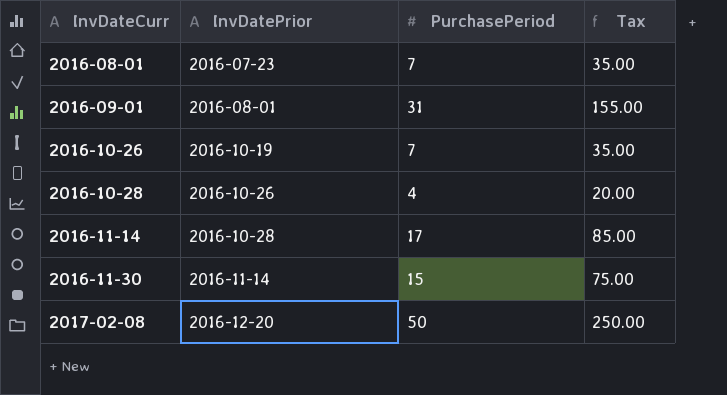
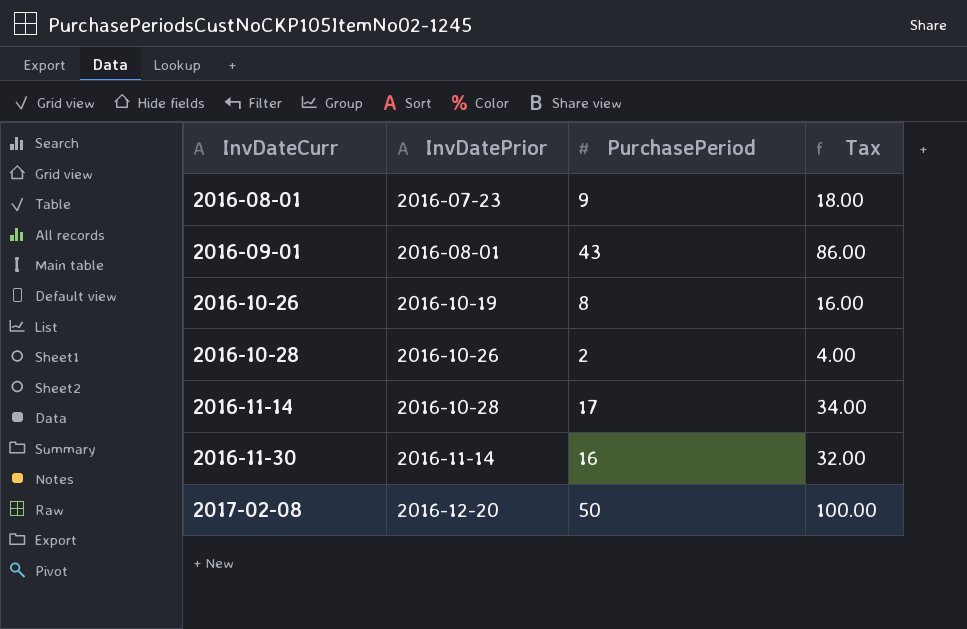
column Tax | formula: [PurchasePeriod] * 5 -> [PurchasePeriod] * 2
2016-08-01 | PurchasePeriod: 7 -> 9
2016-09-01 | PurchasePeriod: 31 -> 43
2016-10-26 | PurchasePeriod: 7 -> 8
2016-10-28 | PurchasePeriod: 4 -> 2
2016-11-30 | PurchasePeriod: 15 -> 16

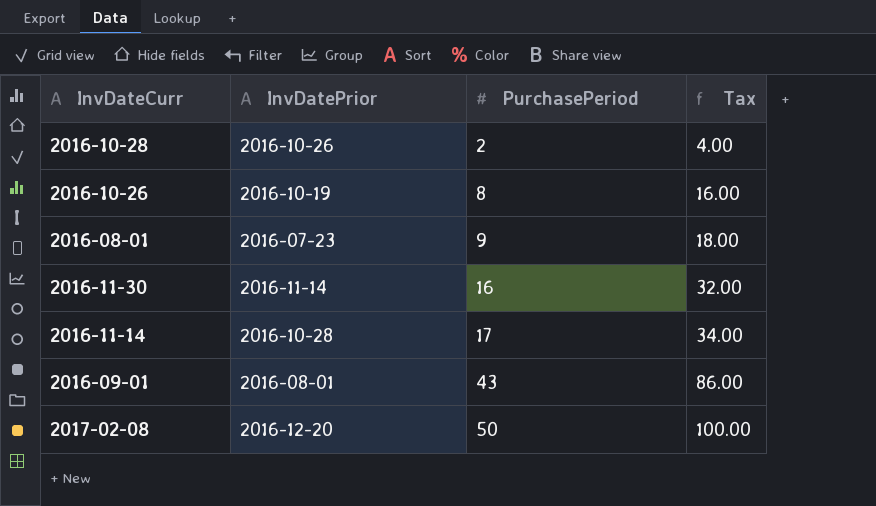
row order: InvDateCurr ascending -> PurchasePeriod ascending

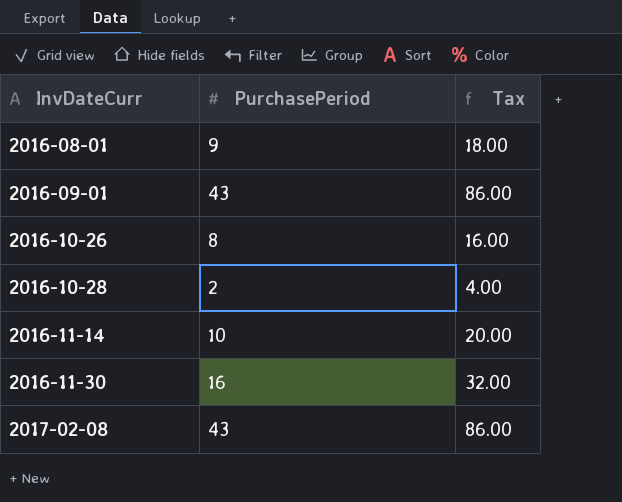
row order: PurchasePeriod ascending -> InvDateCurr ascending
column InvDatePrior | position: 2 -> none
2016-11-14 | PurchasePeriod: 17 -> 10
2016-11-14 | Tax: 34.00 -> 20.00
2017-02-08 | PurchasePeriod: 50 -> 43
2017-02-08 | Tax: 100.00 -> 86.00

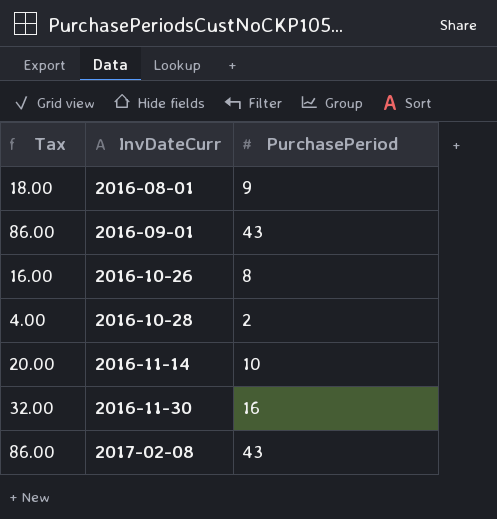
column Tax | position: 3 -> 1

